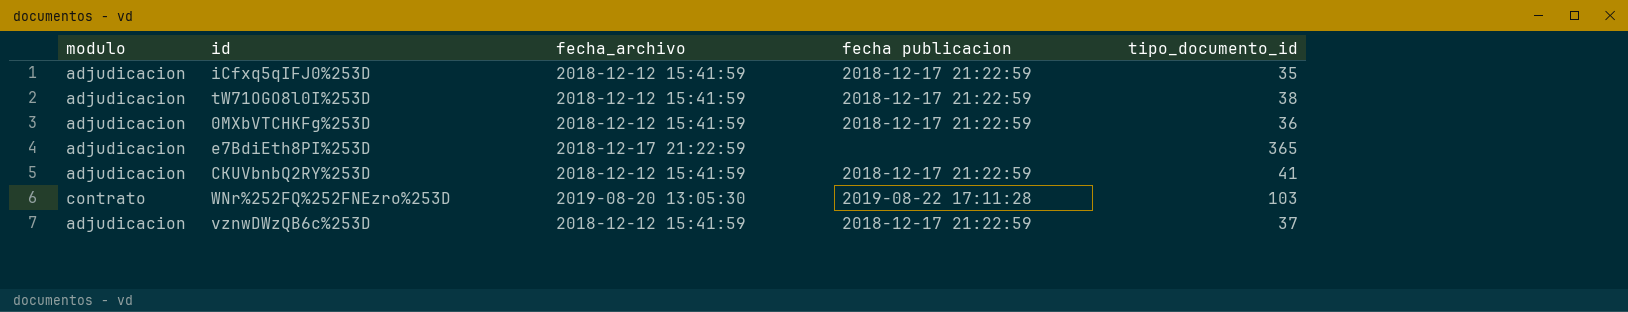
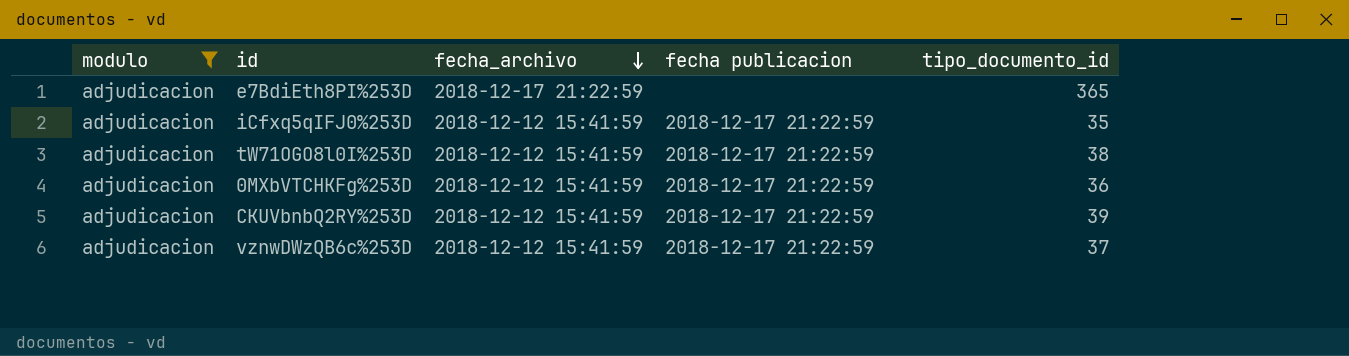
filter: none -> modulo = adjudicacion
row order: none -> fecha_archivo descending
CKUVbnbQ2RY%253D | tipo_documento_id: 41 -> 39

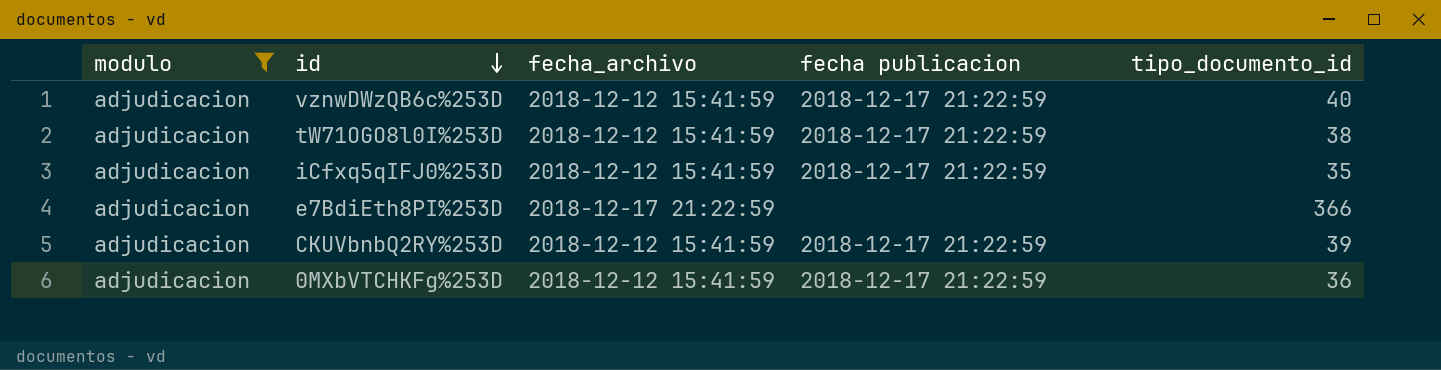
row order: fecha_archivo descending -> id descending
vznwDWzQB6c%253D | tipo_documento_id: 37 -> 40
e7BdiEth8PI%253D | tipo_documento_id: 365 -> 366

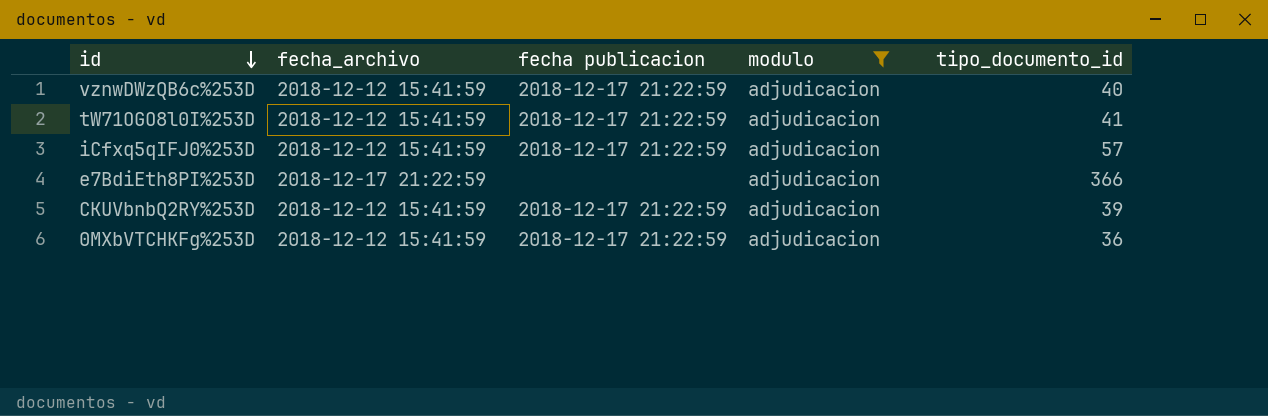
column modulo | position: 1 -> 4
tW71OGO8l0I%253D | tipo_documento_id: 38 -> 41
iCfxq5qIFJ0%253D | tipo_documento_id: 35 -> 57

